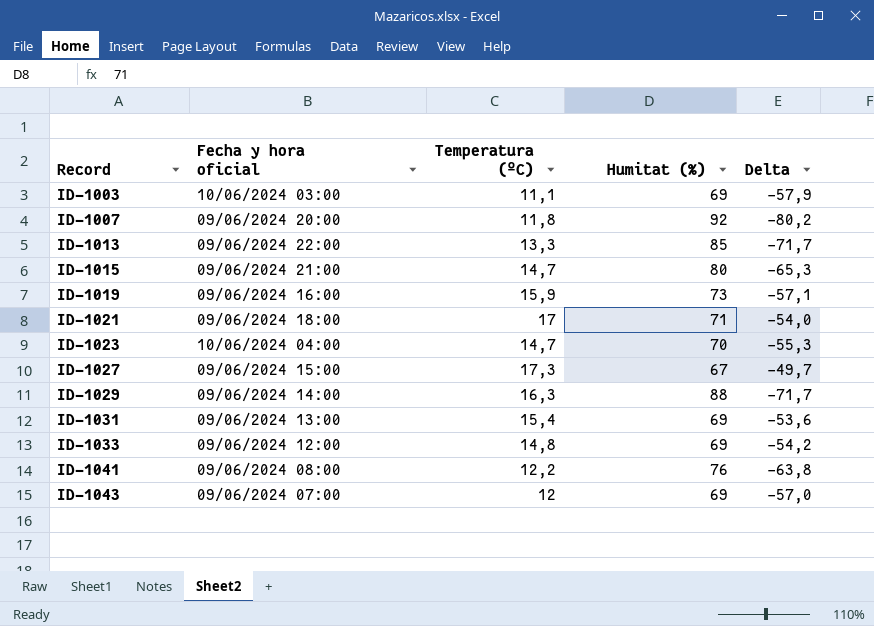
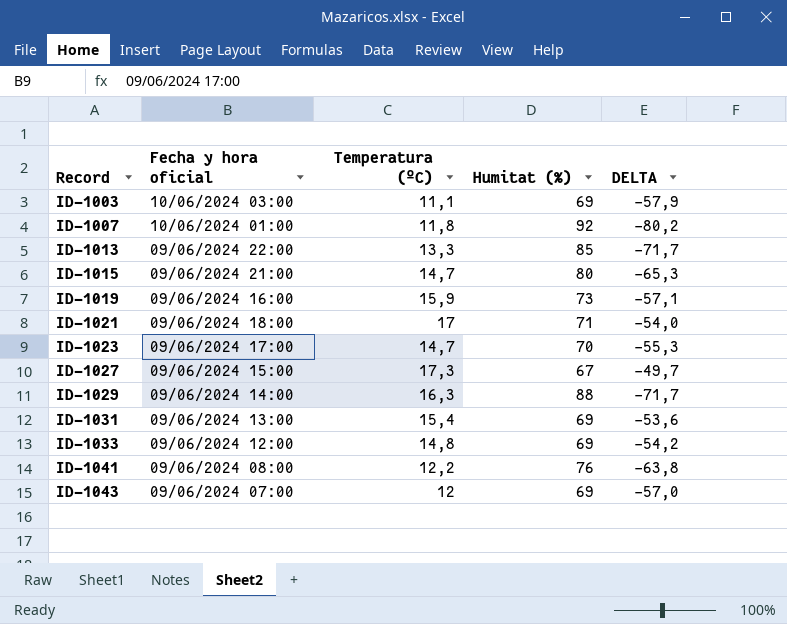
column name: Delta -> DELTA
ID-1007 | Fecha y hora oficial: 09/06/2024 20:00 -> 10/06/2024 01:00
ID-1023 | Fecha y hora oficial: 10/06/2024 04:00 -> 09/06/2024 17:00

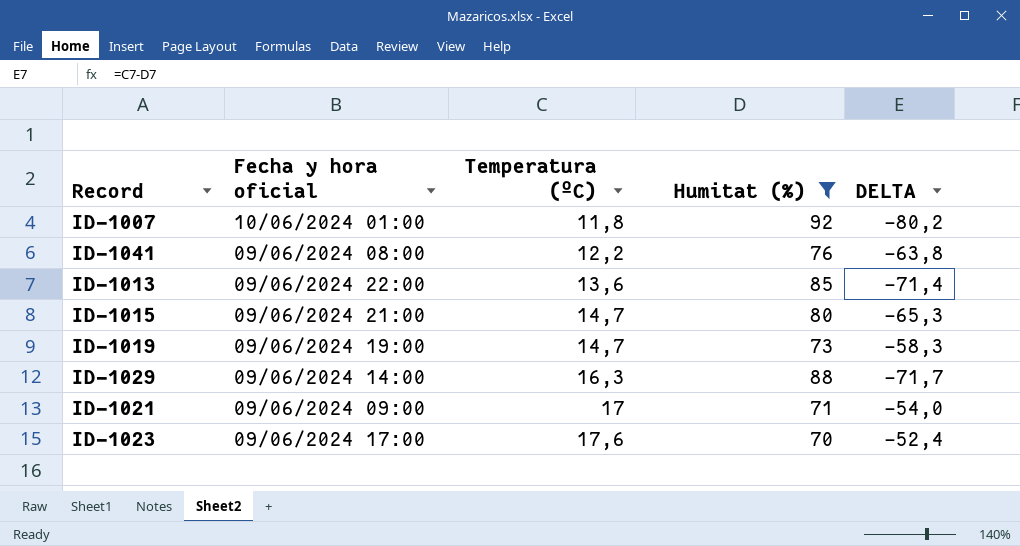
filter: none -> Humitat (%) >= 70
row order: Record ascending -> Temperatura (ºC) ascending
ID-1013 | Temperatura (ºC): 13,3 -> 13,6
ID-1013 | DELTA: -71,7 -> -71,4
ID-1019 | Fecha y hora oficial: 09/06/2024 16:00 -> 09/06/2024 19:00
ID-1019 | Temperatura (ºC): 15,9 -> 14,7
ID-1019 | DELTA: -57,1 -> -58,3
ID-1021 | Fecha y hora oficial: 09/06/2024 18:00 -> 09/06/2024 09:00
ID-1023 | Temperatura (ºC): 14,7 -> 17,6
ID-1023 | DELTA: -55,3 -> -52,4

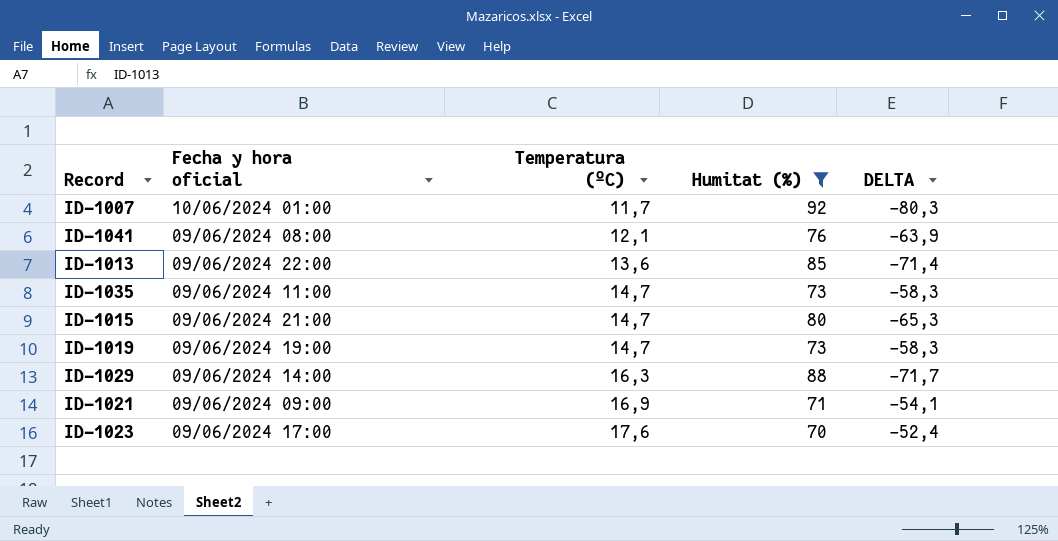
ID-1007 | Temperatura (ºC): 11,8 -> 11,7
ID-1007 | DELTA: -80,2 -> -80,3
ID-1041 | Temperatura (ºC): 12,2 -> 12,1
ID-1041 | DELTA: -63,8 -> -63,9
row ID-1035: none -> 09/06/2024 11:00 | 14,7 | 73 | -58,3
ID-1021 | Temperatura (ºC): 17 -> 16,9
ID-1021 | DELTA: -54,0 -> -54,1

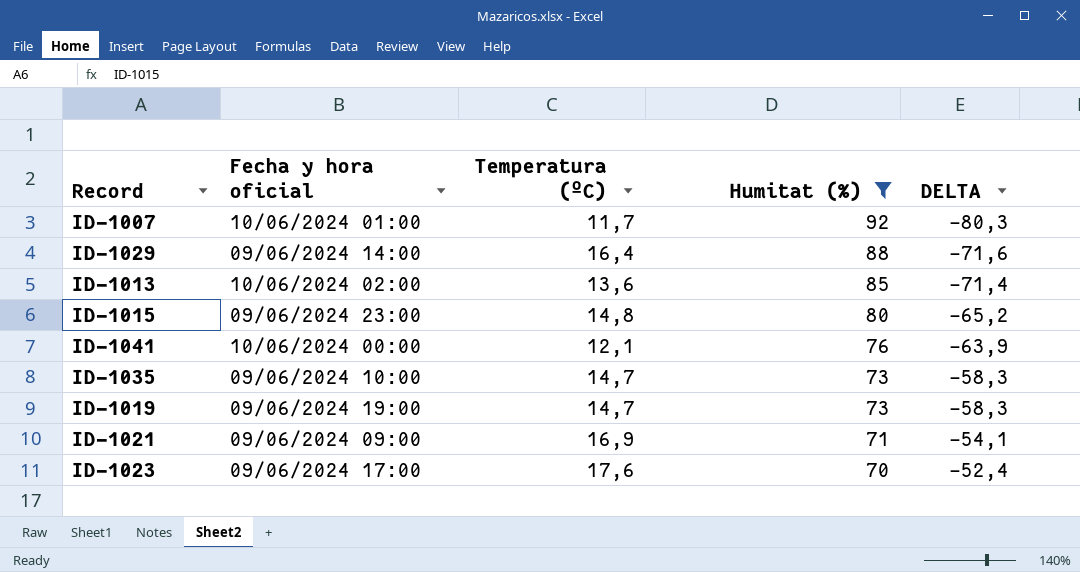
row order: Temperatura (ºC) ascending -> Humitat (%) descending
ID-1029 | Temperatura (ºC): 16,3 -> 16,4
ID-1029 | DELTA: -71,7 -> -71,6
ID-1013 | Fecha y hora oficial: 09/06/2024 22:00 -> 10/06/2024 02:00
ID-1015 | Fecha y hora oficial: 09/06/2024 21:00 -> 09/06/2024 23:00
ID-1015 | Temperatura (ºC): 14,7 -> 14,8
ID-1015 | DELTA: -65,3 -> -65,2
ID-1041 | Fecha y hora oficial: 09/06/2024 08:00 -> 10/06/2024 00:00
ID-1035 | Fecha y hora oficial: 09/06/2024 11:00 -> 09/06/2024 10:00

